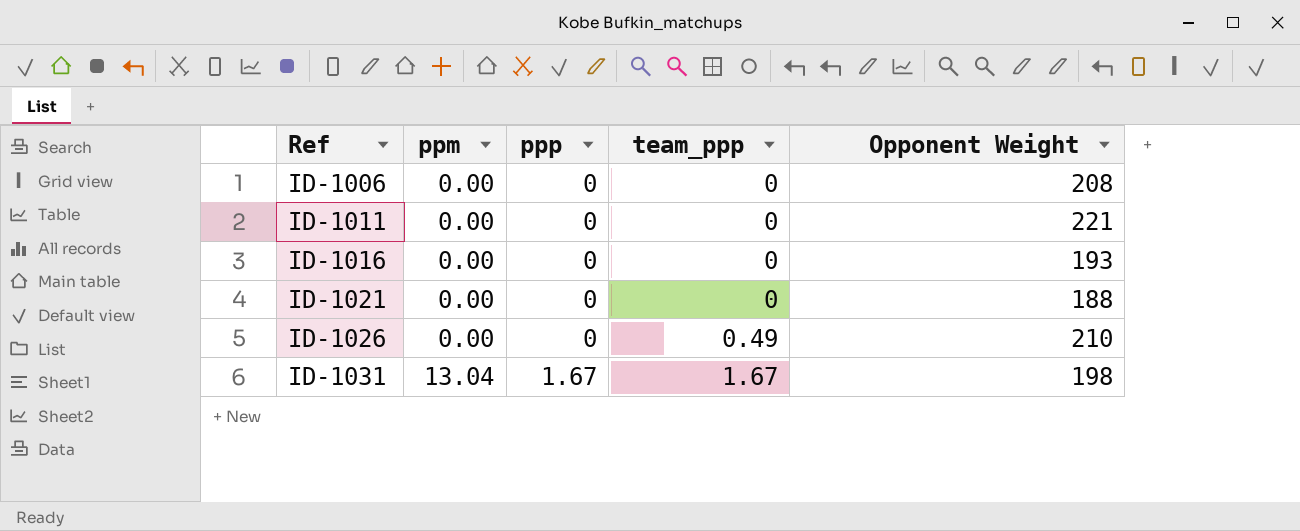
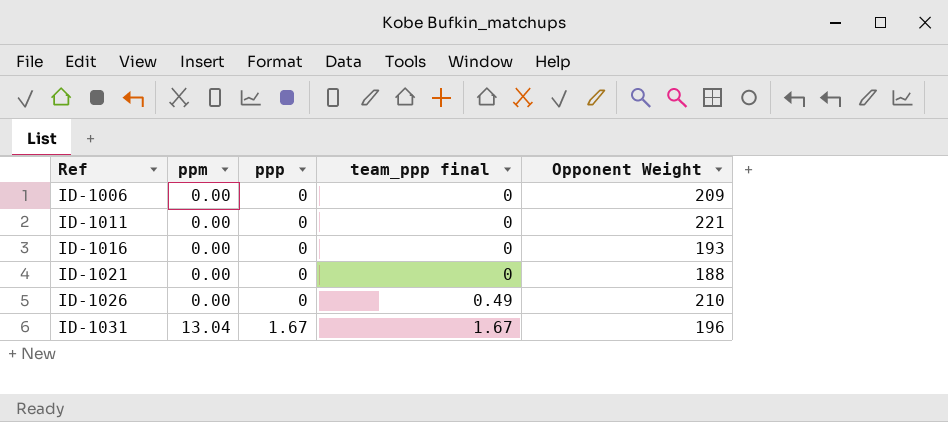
column name: team_ppp -> team_ppp final
ID-1006 | Opponent Weight: 208 -> 209
ID-1031 | Opponent Weight: 198 -> 196

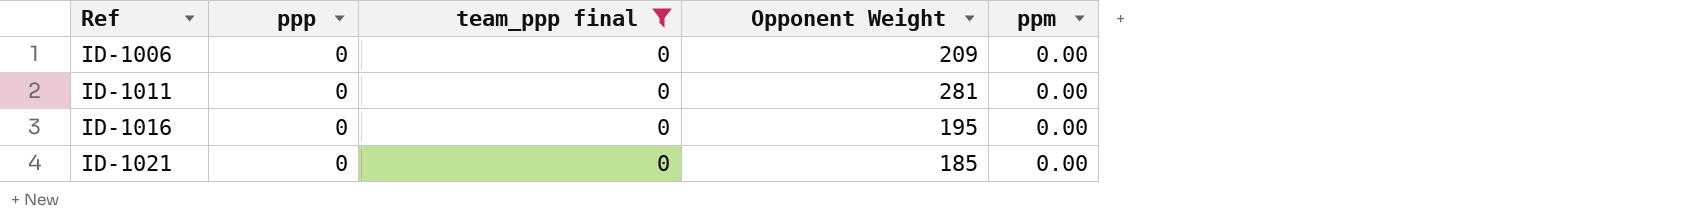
filter: none -> team_ppp final = 0
column ppm | position: 2 -> 5
ID-1011 | Opponent Weight: 221 -> 281
ID-1016 | Opponent Weight: 193 -> 195
ID-1021 | Opponent Weight: 188 -> 185

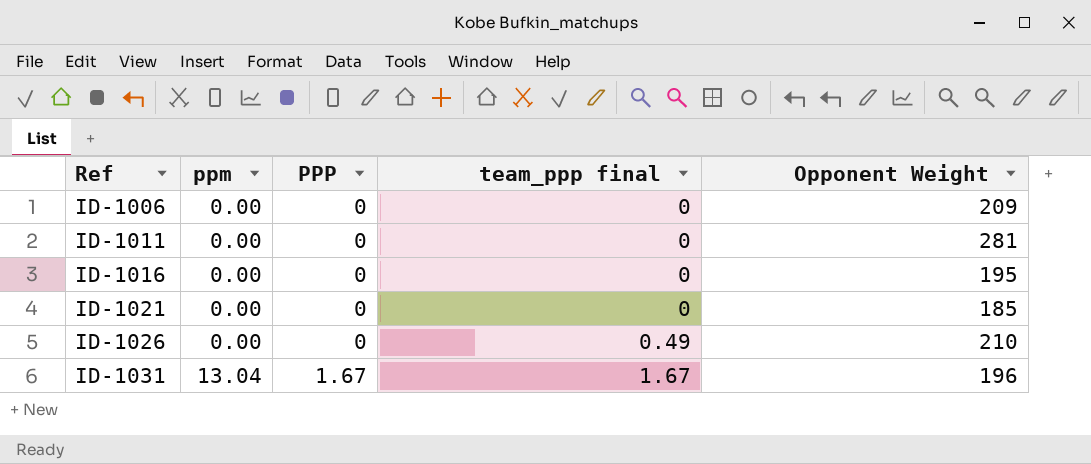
filter: team_ppp final = 0 -> none
column ppm | position: 5 -> 2
column name: ppp -> PPP

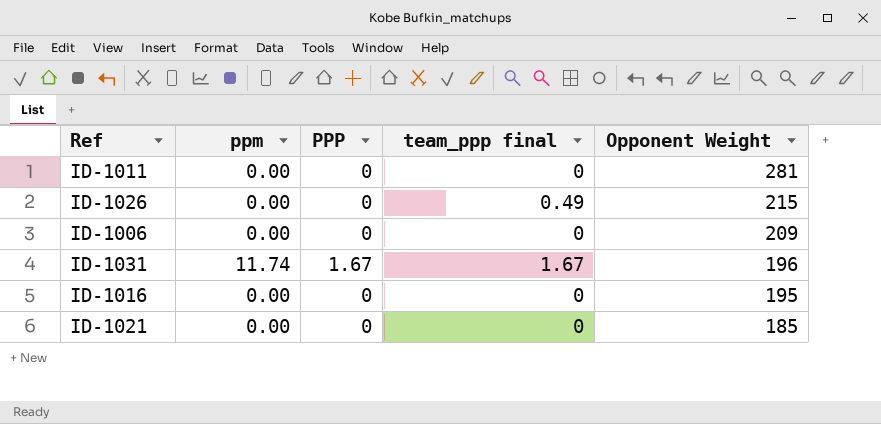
row order: Ref ascending -> Opponent Weight descending
ID-1026 | Opponent Weight: 210 -> 215
ID-1031 | ppm: 13.04 -> 11.74

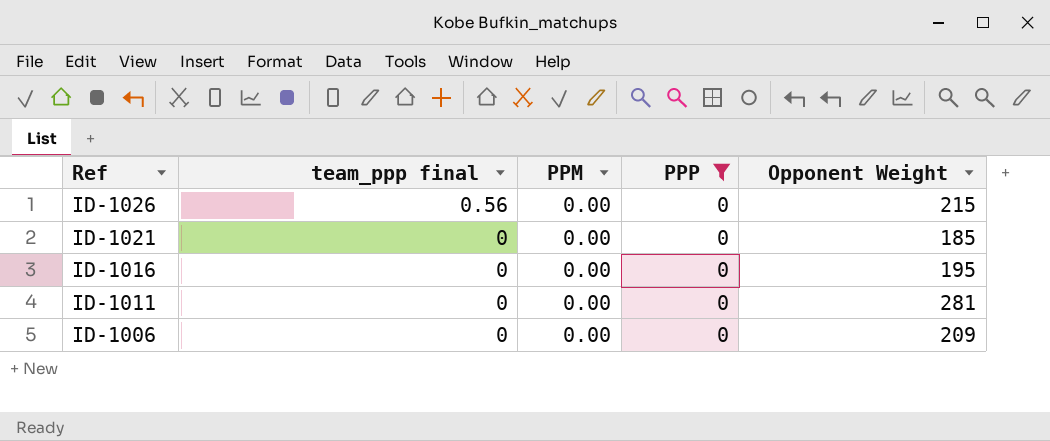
filter: none -> PPP = 0
row order: Opponent Weight descending -> Ref descending
column team_ppp final | position: 4 -> 2
column name: ppm -> PPM
ID-1026 | team_ppp final: 0.49 -> 0.56

